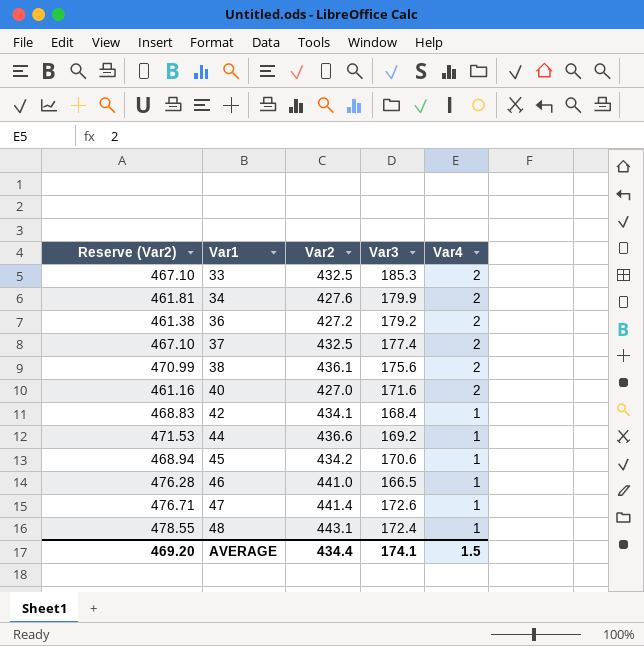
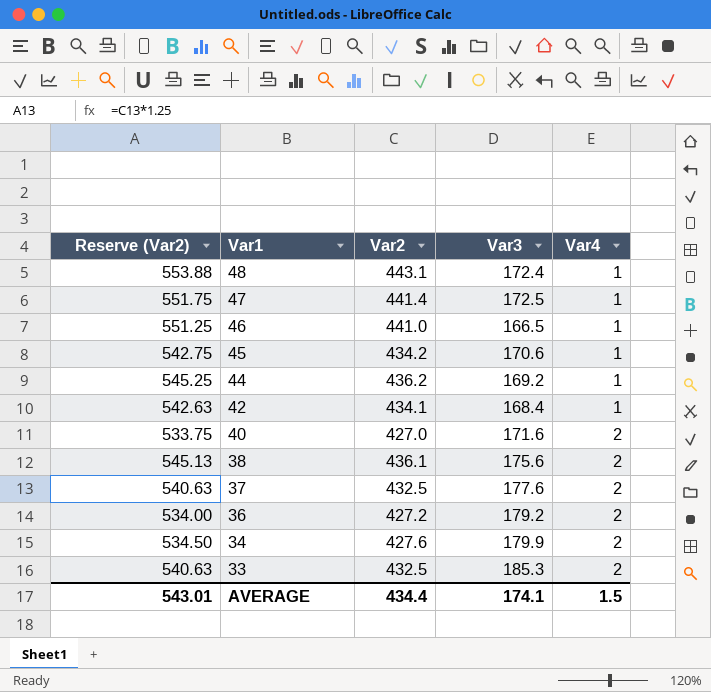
row order: Var1 ascending -> Var1 descending
column Reserve (Var2) | formula: [Var2] * 1.08 -> [Var2] * 1.25
47 | Var3: 172.6 -> 172.5
44 | Var2: 436.6 -> 436.2
37 | Var3: 177.4 -> 177.6
AVERAGE | Reserve (Var2): 469.20 -> 543.01

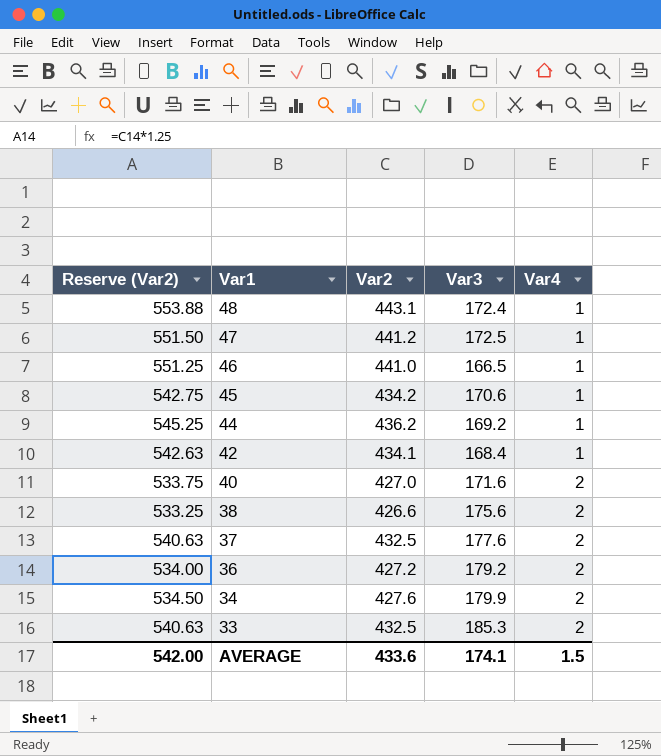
47 | Reserve (Var2): 551.75 -> 551.50
47 | Var2: 441.4 -> 441.2
38 | Reserve (Var2): 545.13 -> 533.25
38 | Var2: 436.1 -> 426.6
AVERAGE | Reserve (Var2): 543.01 -> 542.00
AVERAGE | Var2: 434.4 -> 433.6

